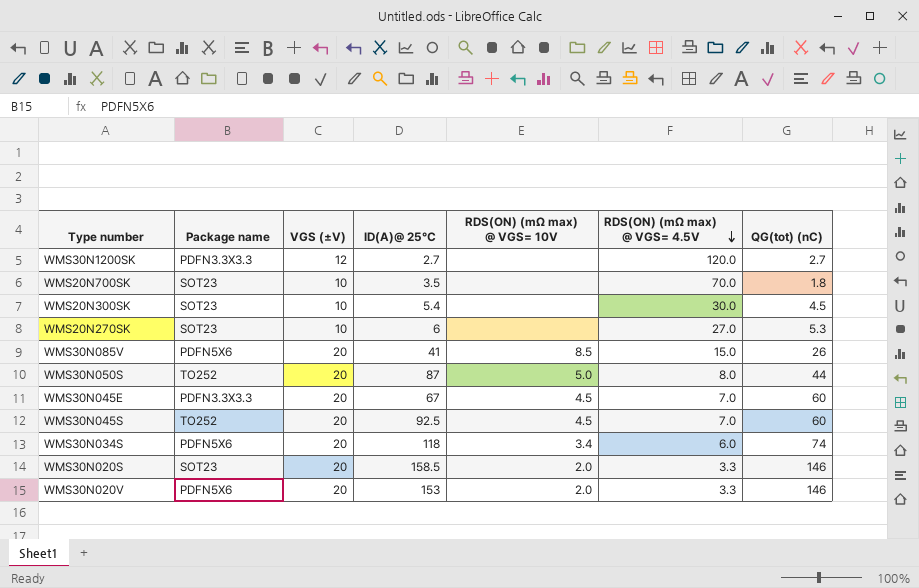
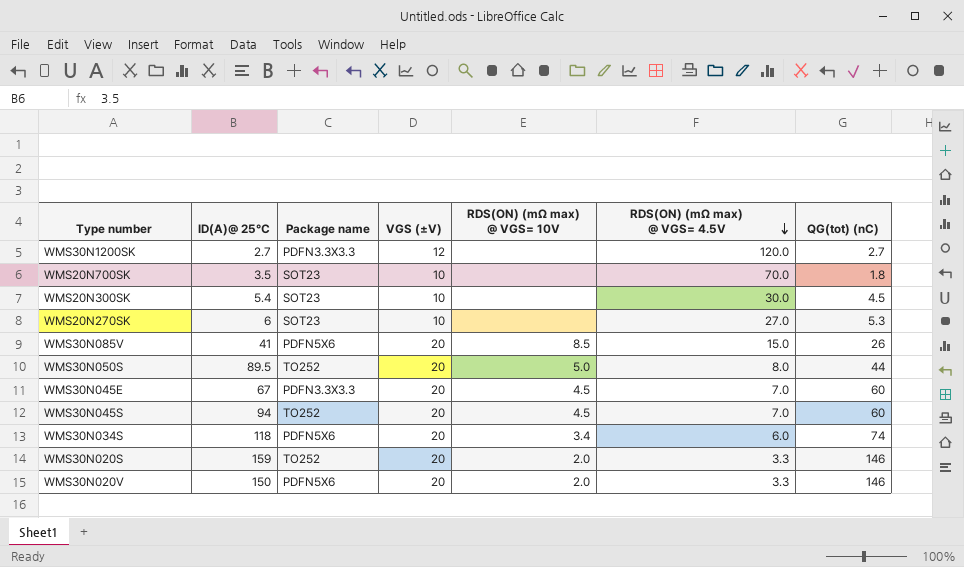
column ID(A)@ 25℃ | position: 4 -> 2
WMS30N050S | ID(A)@ 25℃: 87 -> 89.5
WMS30N045S | ID(A)@ 25℃: 92.5 -> 94
WMS30N020S | ID(A)@ 25℃: 158.5 -> 159
WMS30N020S | Package name: SOT23 -> TO252
WMS30N020V | ID(A)@ 25℃: 153 -> 150

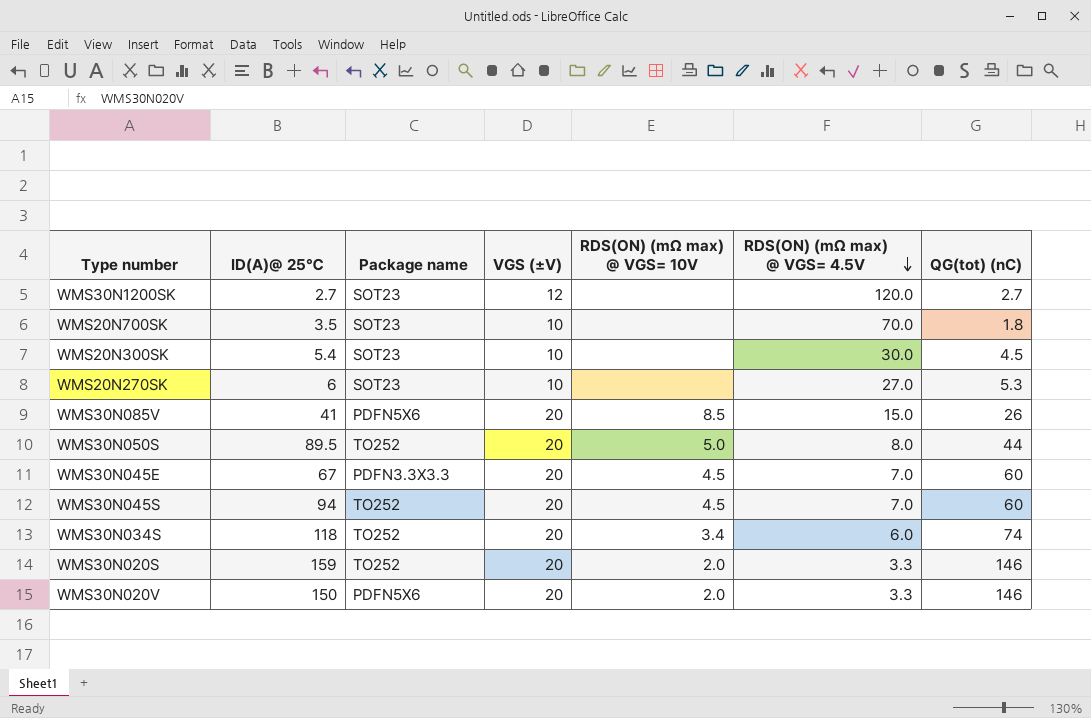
WMS30N1200SK | Package name: PDFN3.3X3.3 -> SOT23
WMS30N034S | Package name: PDFN5X6 -> TO252

